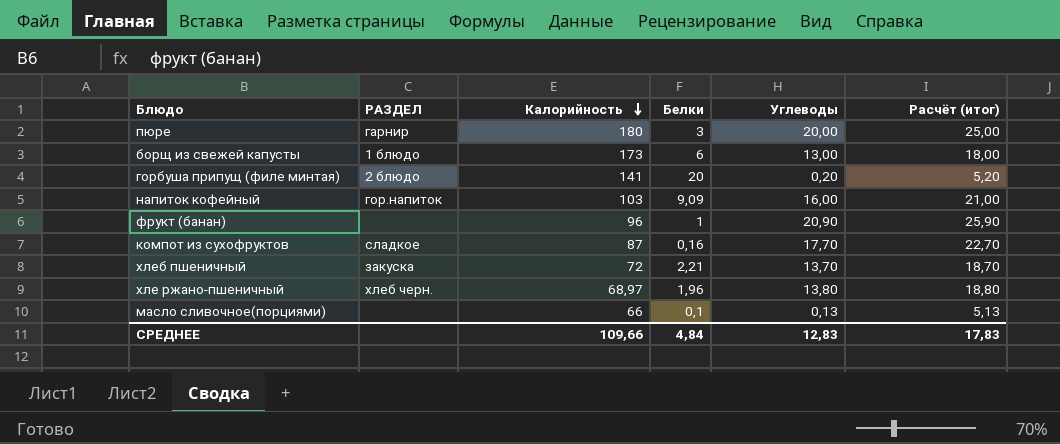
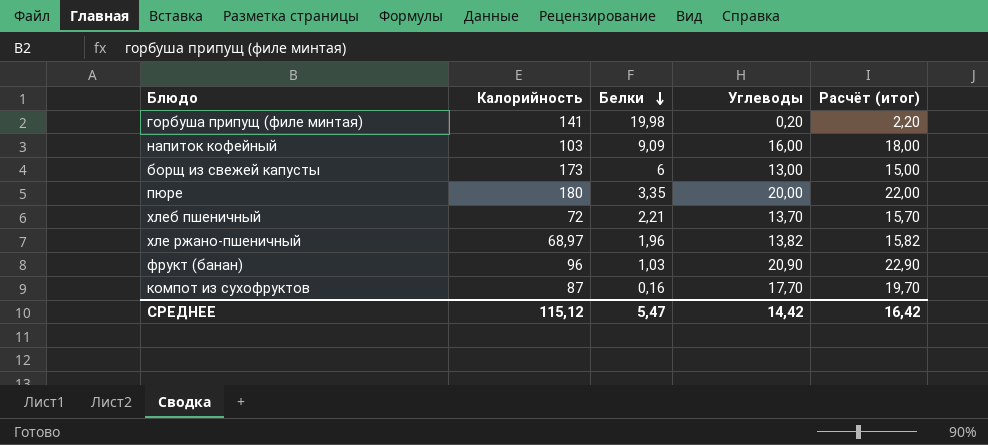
row order: Калорийность descending -> Белки descending
column РАЗДЕЛ | position: 2 -> none
column Расчёт (итог) | formula: [Углеводы] + 5 -> [Углеводы] + 2
row масло сливочное(порциями): none | 66 | 0,1 | 0,13 | 5,13 -> none
горбуша припущ (филе минтая) | Белки: 20 -> 19,98
пюре | Белки: 3 -> 3,35
хле ржано-пшеничный | Углеводы: 13,80 -> 13,82
фрукт (банан) | Белки: 1 -> 1,03
СРЕДНЕЕ | Калорийность: 109,66 -> 115,12
СРЕДНЕЕ | Белки: 4,84 -> 5,47
СРЕДНЕЕ | Углеводы: 12,83 -> 14,42
СРЕДНЕЕ | Расчёт (итог): 17,83 -> 16,42

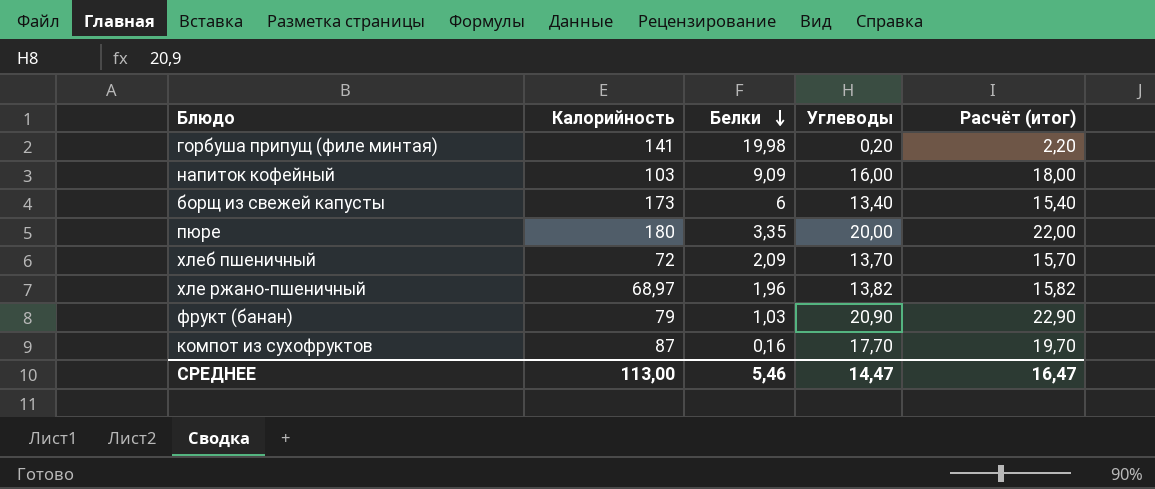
борщ из свежей капусты | Углеводы: 13,00 -> 13,40
борщ из свежей капусты | Расчёт (итог): 15,00 -> 15,40
хлеб пшеничный | Белки: 2,21 -> 2,09
фрукт (банан) | Калорийность: 96 -> 79
СРЕДНЕЕ | Калорийность: 115,12 -> 113,00
СРЕДНЕЕ | Белки: 5,47 -> 5,46
СРЕДНЕЕ | Углеводы: 14,42 -> 14,47
СРЕДНЕЕ | Расчёт (итог): 16,42 -> 16,47

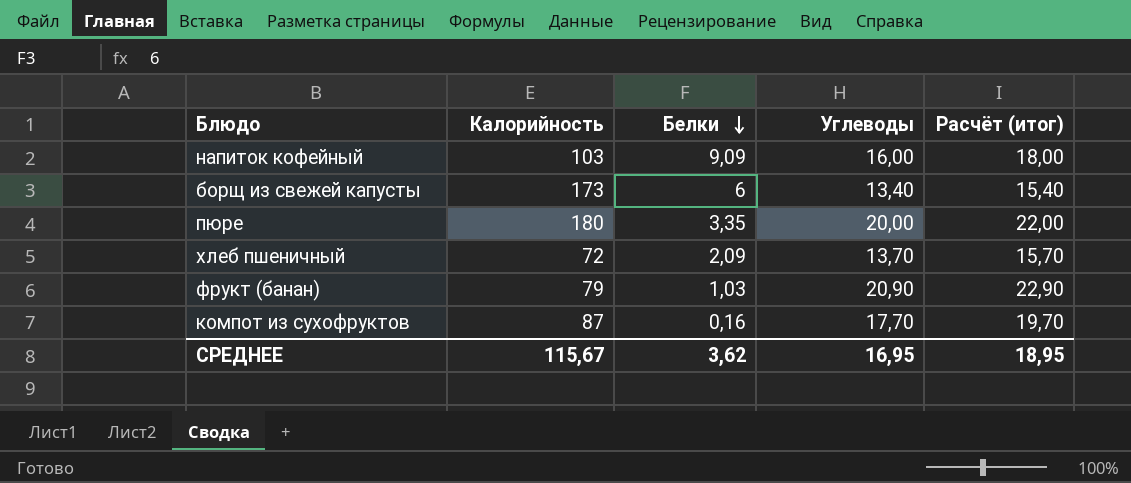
row горбуша припущ (филе минтая): 141 | 19,98 | 0,20 | 2,20 -> none
row хле ржано-пшеничный: 68,97 | 1,96 | 13,82 | 15,82 -> none
СРЕДНЕЕ | Калорийность: 113,00 -> 115,67
СРЕДНЕЕ | Белки: 5,46 -> 3,62
СРЕДНЕЕ | Углеводы: 14,47 -> 16,95
СРЕДНЕЕ | Расчёт (итог): 16,47 -> 18,95

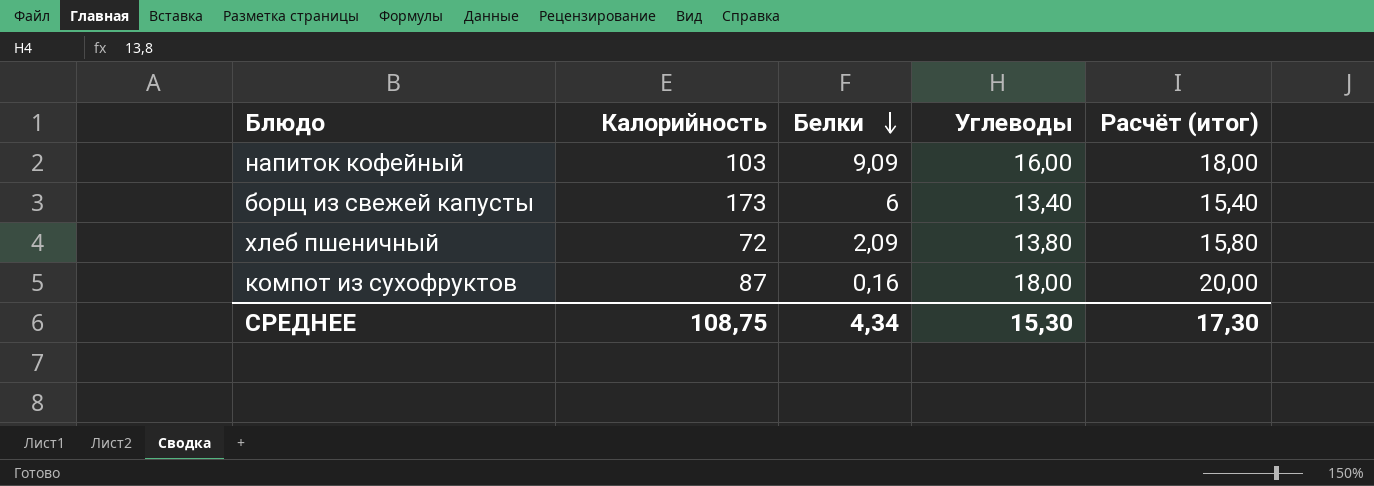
row пюре: 180 | 3,35 | 20,00 | 22,00 -> none
row фрукт (банан): 79 | 1,03 | 20,90 | 22,90 -> none
хлеб пшеничный | Углеводы: 13,70 -> 13,80
хлеб пшеничный | Расчёт (итог): 15,70 -> 15,80
компот из сухофруктов | Углеводы: 17,70 -> 18,00
компот из сухофруктов | Расчёт (итог): 19,70 -> 20,00
СРЕДНЕЕ | Калорийность: 115,67 -> 108,75
СРЕДНЕЕ | Белки: 3,62 -> 4,34
СРЕДНЕЕ | Углеводы: 16,95 -> 15,30
СРЕДНЕЕ | Расчёт (итог): 18,95 -> 17,30

